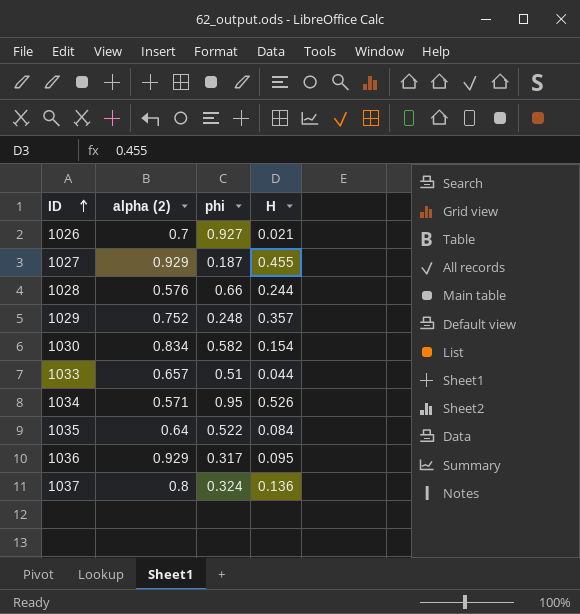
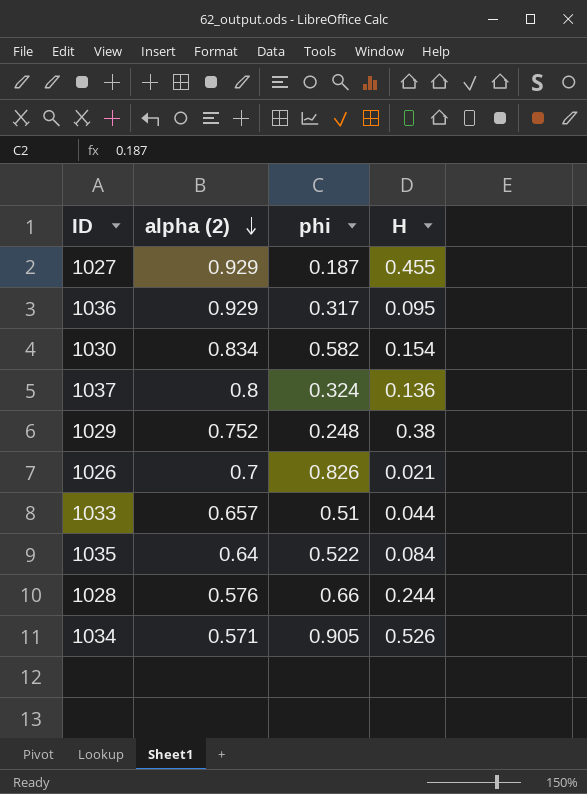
row order: ID ascending -> alpha (2) descending
1029 | H: 0.357 -> 0.38
1026 | phi: 0.927 -> 0.826
1034 | phi: 0.95 -> 0.905

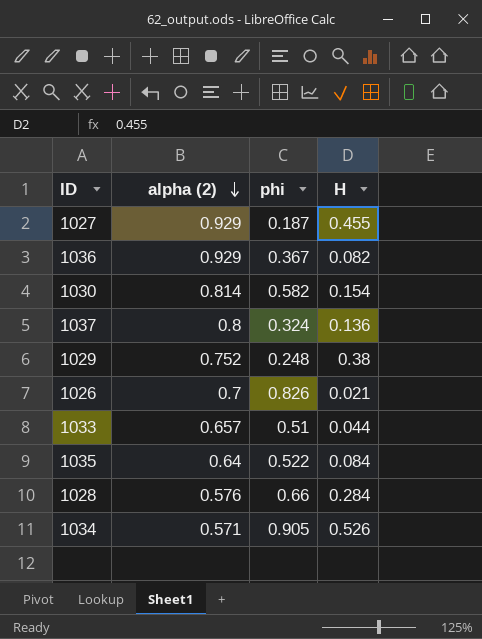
1036 | phi: 0.317 -> 0.367
1036 | H: 0.095 -> 0.082
1030 | alpha (2): 0.834 -> 0.814
1028 | H: 0.244 -> 0.284

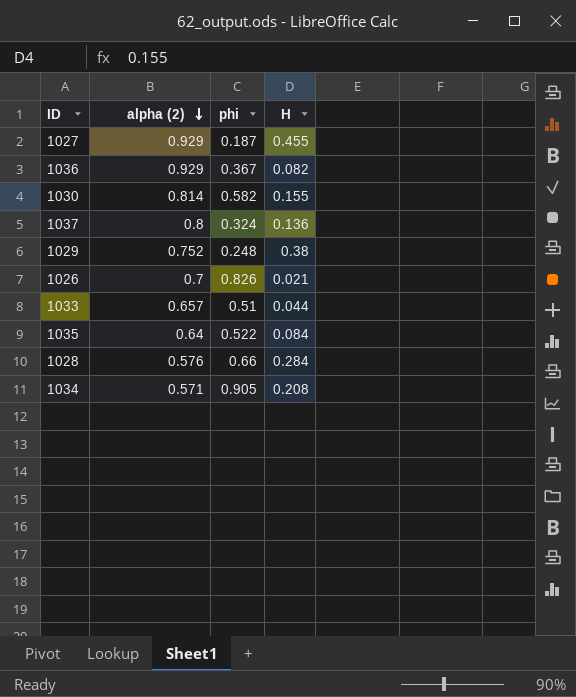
1030 | H: 0.154 -> 0.155
1034 | H: 0.526 -> 0.208

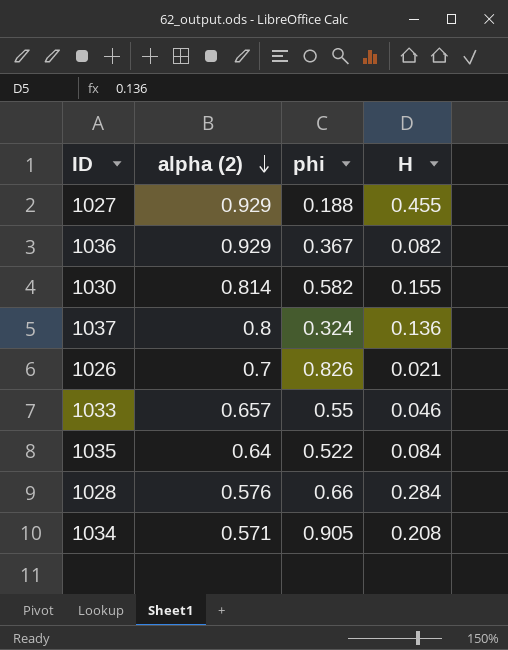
row 1029: 0.752 | 0.248 | 0.38 -> none
1027 | phi: 0.187 -> 0.188
1033 | phi: 0.51 -> 0.55
1033 | H: 0.044 -> 0.046

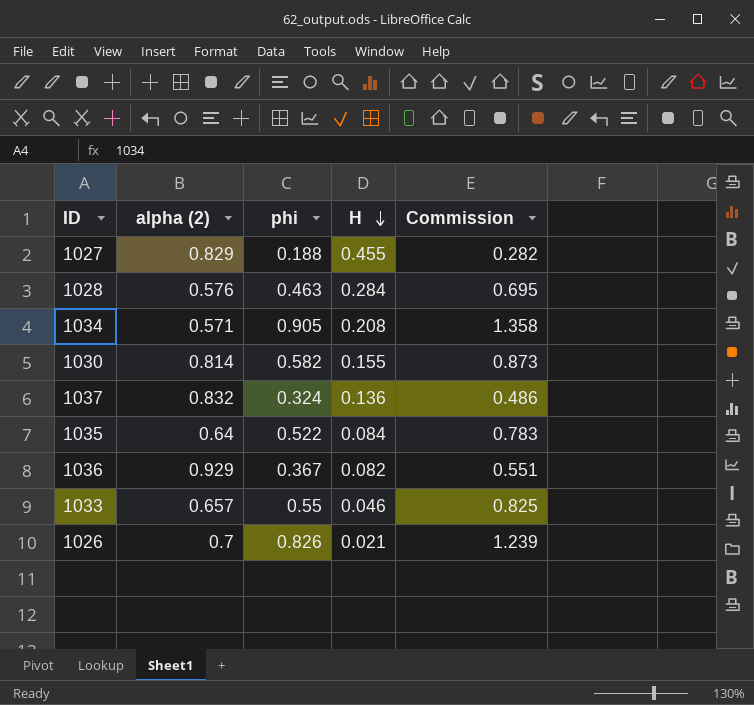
row order: alpha (2) descending -> H descending
column Commission | formula: none -> [phi] * 1.5
1027 | alpha (2): 0.929 -> 0.829
1028 | phi: 0.66 -> 0.463
1037 | alpha (2): 0.8 -> 0.832

